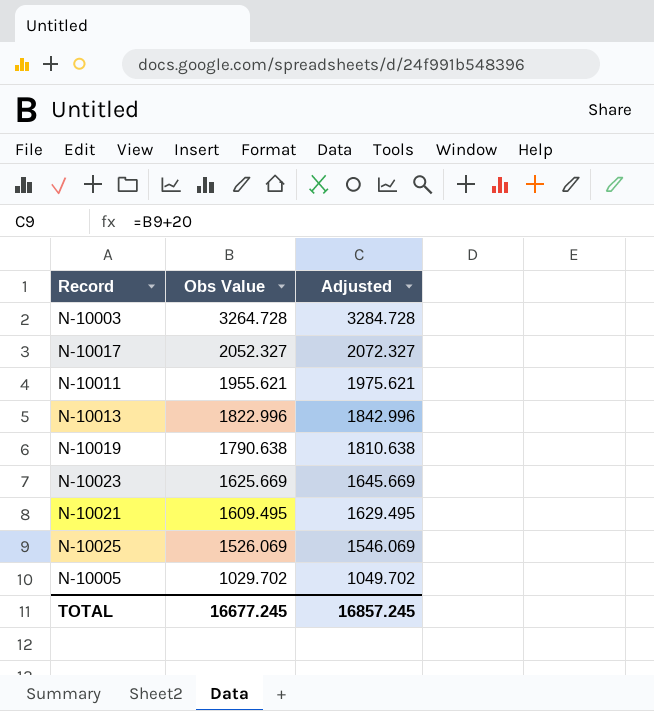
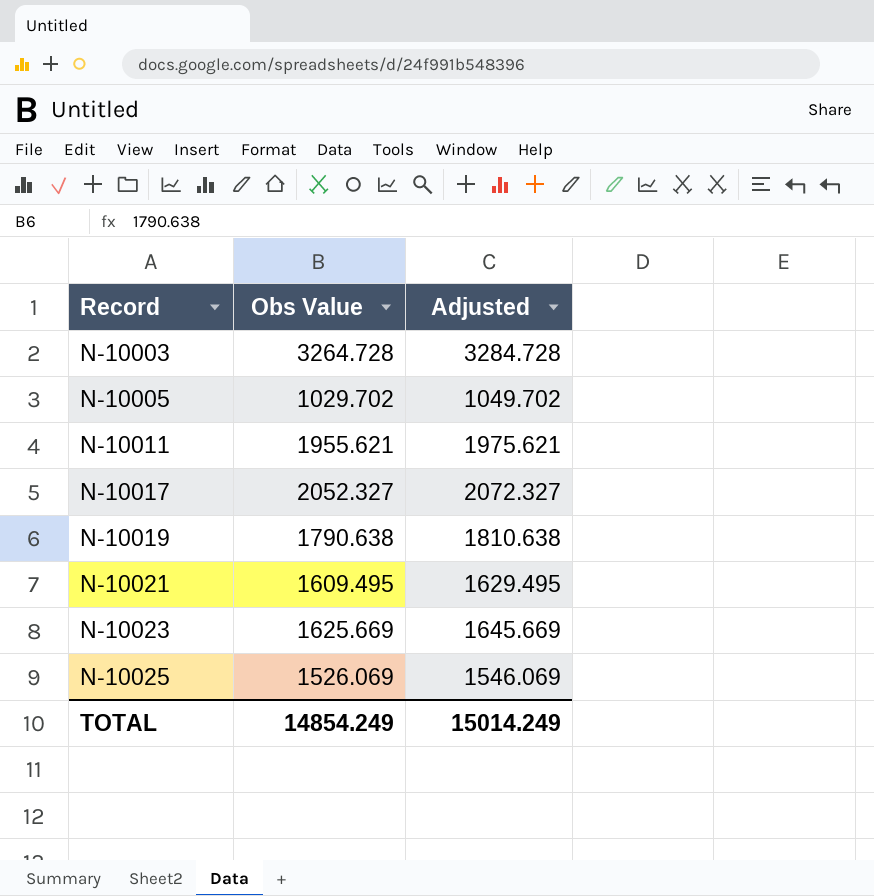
row order: Obs Value descending -> Record ascending
row N-10013: 1822.996 | 1842.996 -> none
TOTAL | Obs Value: 16677.245 -> 14854.249
TOTAL | Adjusted: 16857.245 -> 15014.249

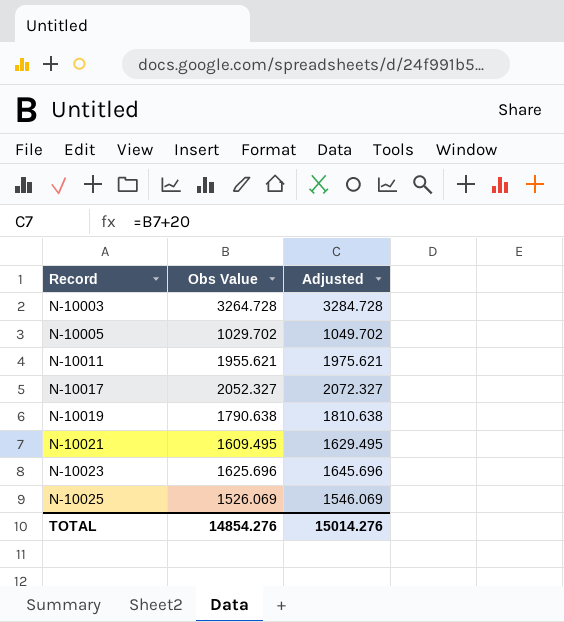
N-10023 | Obs Value: 1625.669 -> 1625.696
N-10023 | Adjusted: 1645.669 -> 1645.696
TOTAL | Obs Value: 14854.249 -> 14854.276
TOTAL | Adjusted: 15014.249 -> 15014.276

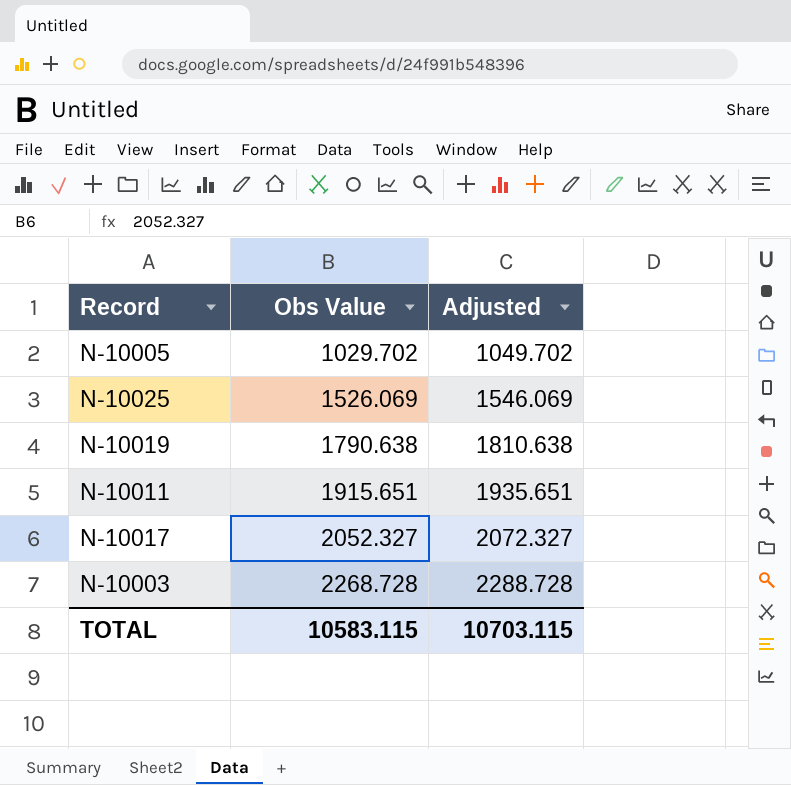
row order: Record ascending -> Obs Value ascending
row N-10021: 1609.495 | 1629.495 -> none
row N-10023: 1625.696 | 1645.696 -> none
N-10011 | Obs Value: 1955.621 -> 1915.651
N-10011 | Adjusted: 1975.621 -> 1935.651
N-10003 | Obs Value: 3264.728 -> 2268.728
N-10003 | Adjusted: 3284.728 -> 2288.728
TOTAL | Obs Value: 14854.276 -> 10583.115
TOTAL | Adjusted: 15014.276 -> 10703.115

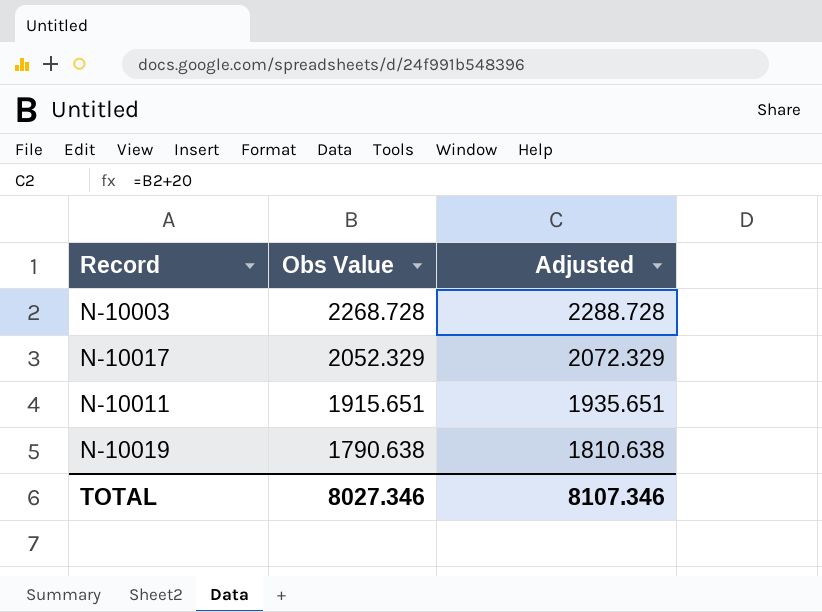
row order: Obs Value ascending -> Obs Value descending
row N-10005: 1029.702 | 1049.702 -> none
row N-10025: 1526.069 | 1546.069 -> none
N-10017 | Obs Value: 2052.327 -> 2052.329
N-10017 | Adjusted: 2072.327 -> 2072.329
TOTAL | Obs Value: 10583.115 -> 8027.346
TOTAL | Adjusted: 10703.115 -> 8107.346

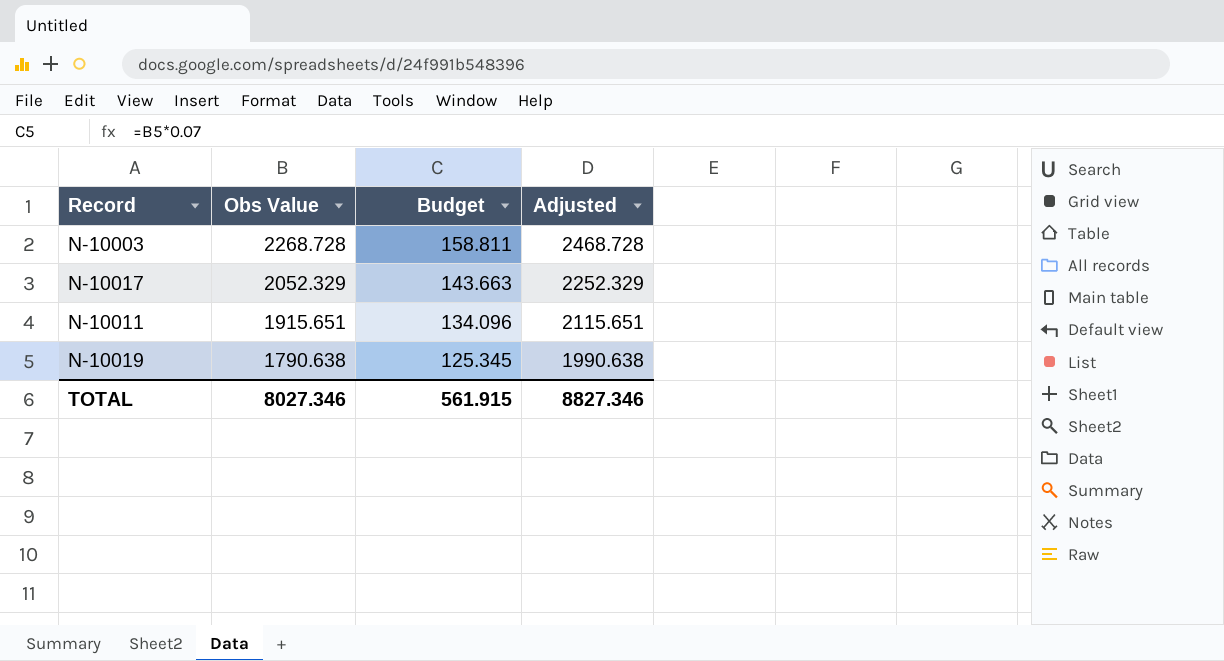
column Budget | formula: none -> [Obs Value] * 0.07
column Adjusted | formula: [Obs Value] + 20 -> [Obs Value] + 200
TOTAL | Adjusted: 8107.346 -> 8827.346

